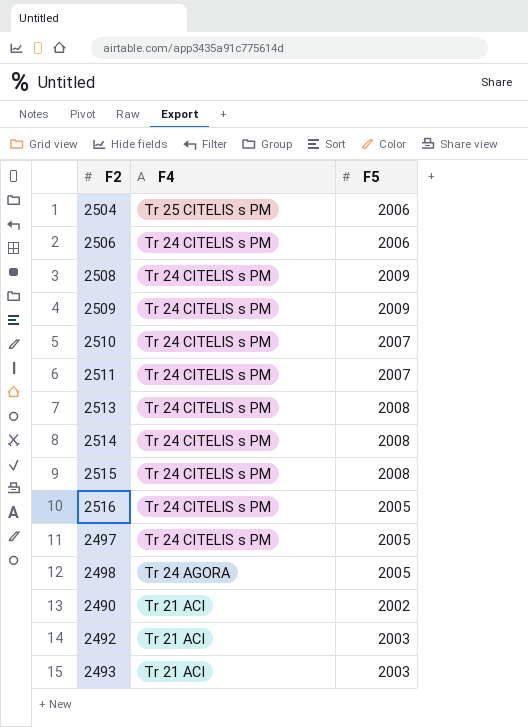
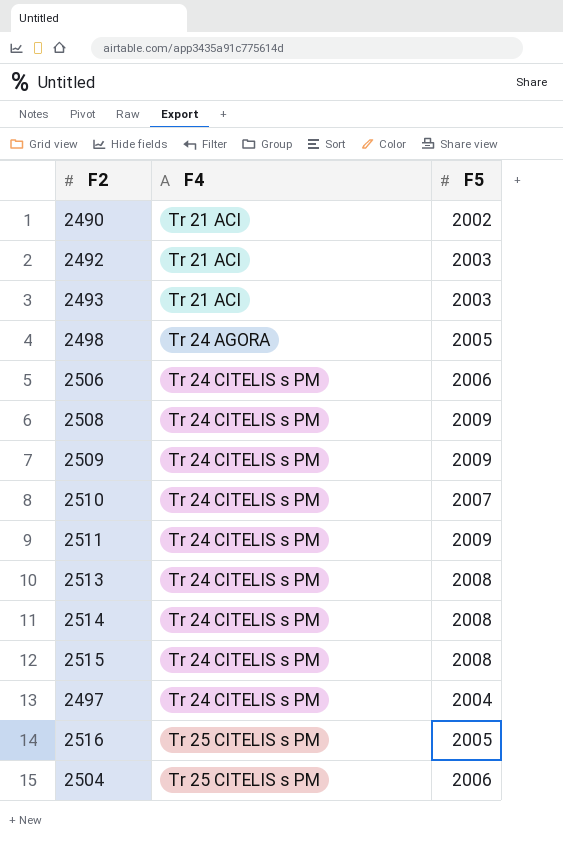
row order: F4 descending -> F4 ascending
2511 | F5: 2007 -> 2009
2497 | F5: 2005 -> 2004
2516 | F4: Tr 24 CITELIS s PM -> Tr 25 CITELIS s PM

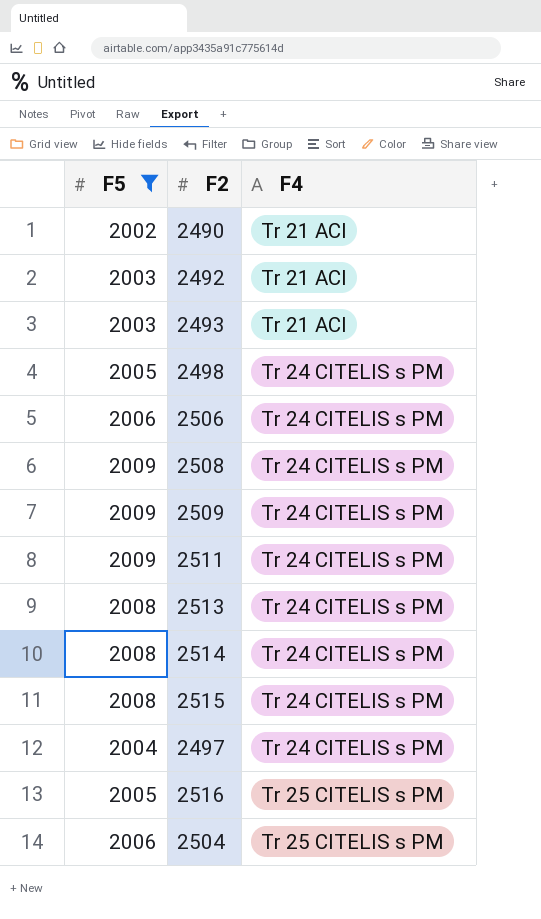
filter: none -> F5 != 2007
column F5 | position: 3 -> 1
2498 | F4: Tr 24 AGORA -> Tr 24 CITELIS s PM

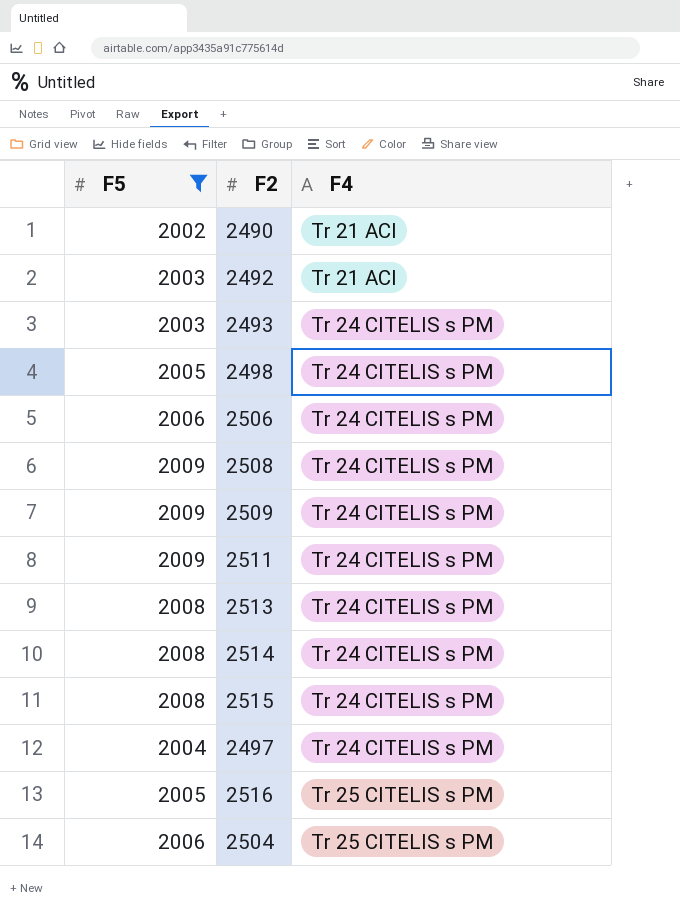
2493 | F4: Tr 21 ACI -> Tr 24 CITELIS s PM

